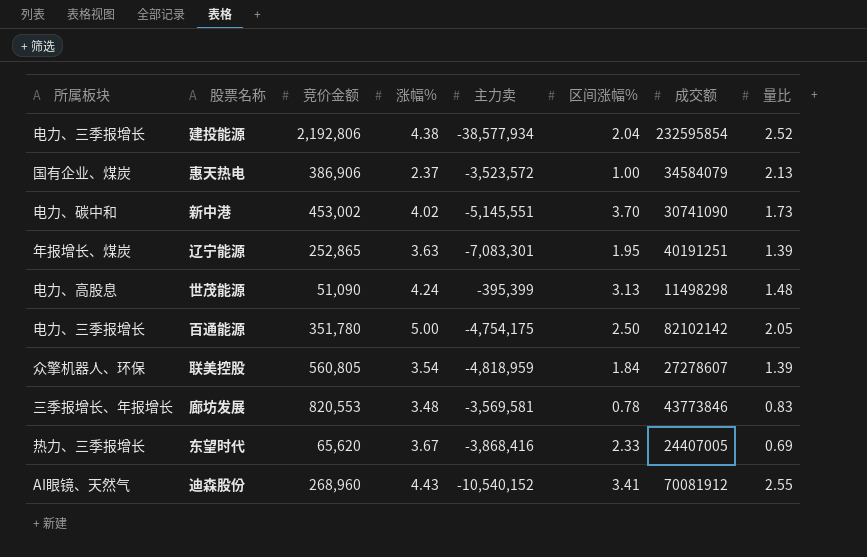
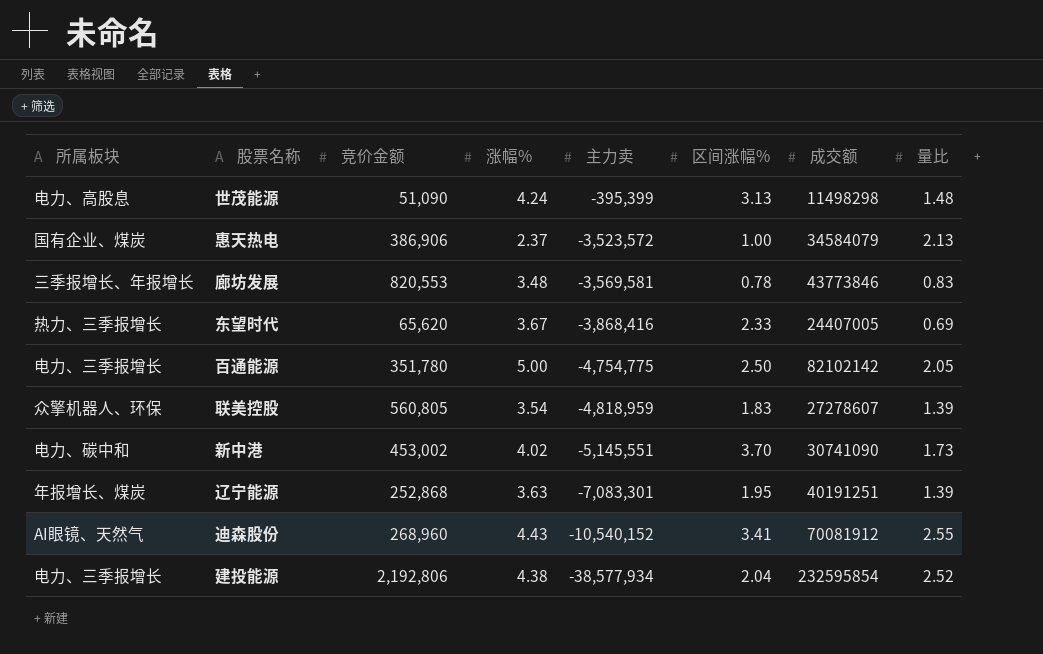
row order: none -> 主力卖 descending
百通能源 | 主力卖: -4,754,175 -> -4,754,775
联美控股 | 区间涨幅%: 1.84 -> 1.83
辽宁能源 | 竞价金额: 252,865 -> 252,868

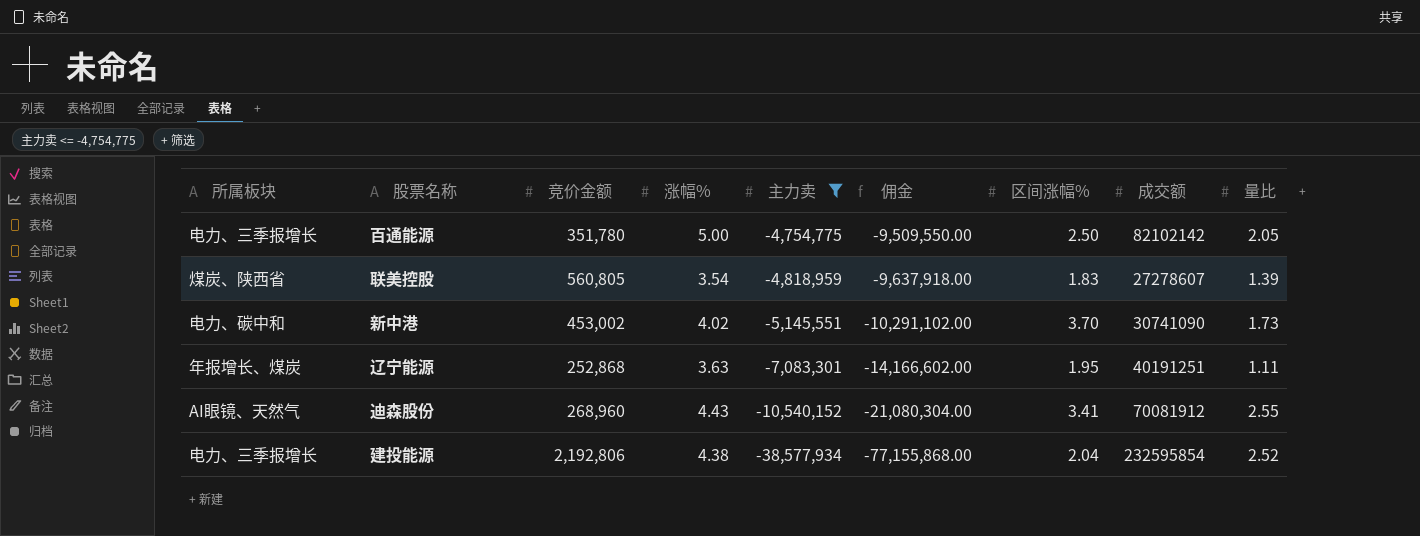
filter: none -> 主力卖 <= -4,754,775
column 佣金 | formula: none -> [主力卖] * 2
联美控股 | 所属板块: 众擎机器人、环保 -> 煤炭、陕西省
辽宁能源 | 量比: 1.39 -> 1.11

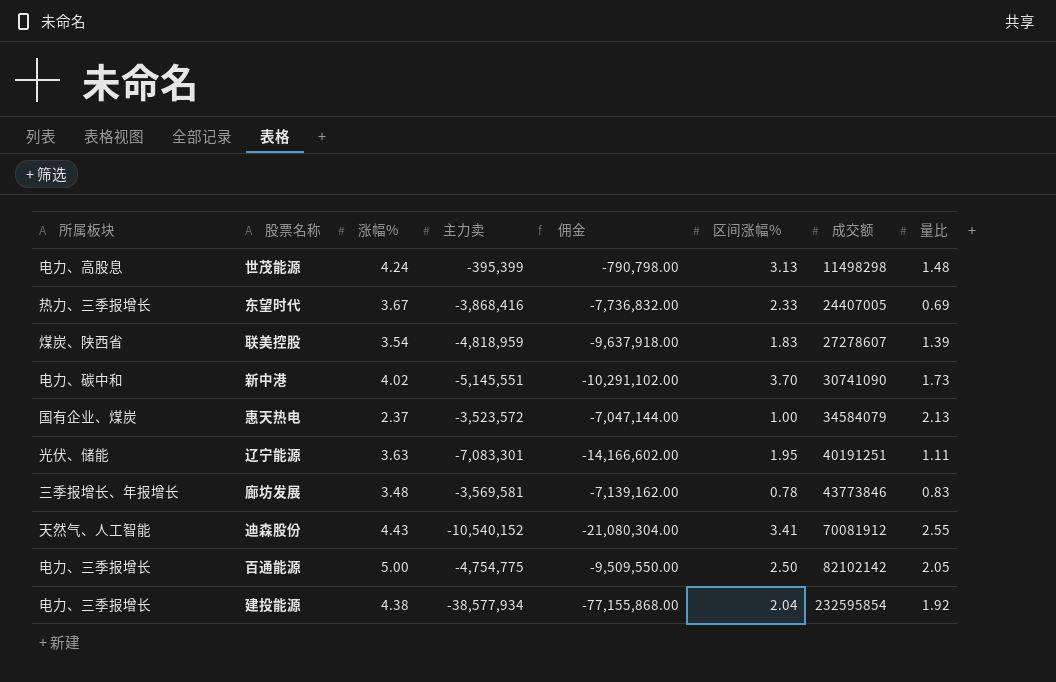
filter: 主力卖 <= -4,754,775 -> none
row order: 主力卖 descending -> 成交额 ascending
column 竞价金额 | position: 3 -> none
辽宁能源 | 所属板块: 年报增长、煤炭 -> 光伏、储能
迪森股份 | 所属板块: AI眼镜、天然气 -> 天然气、人工智能
建投能源 | 量比: 2.52 -> 1.92

